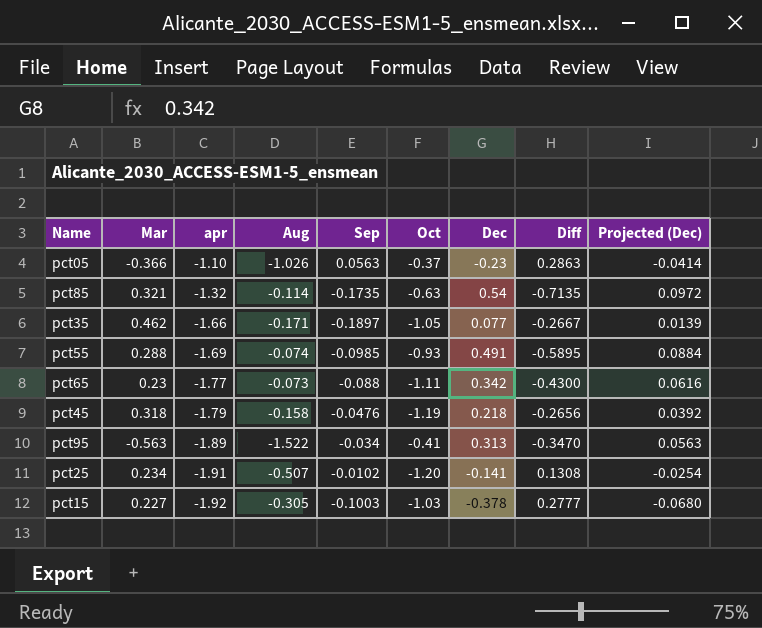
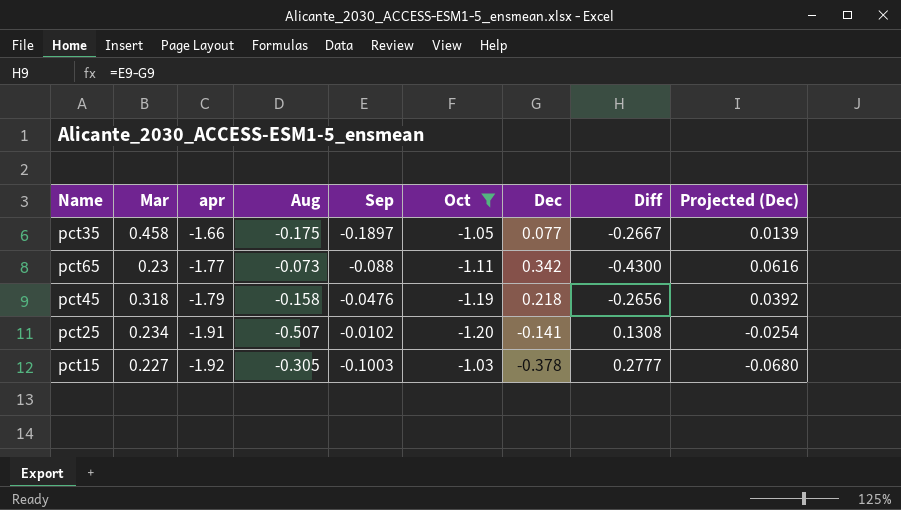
filter: none -> Oct <= -1.03
pct35 | Mar: 0.462 -> 0.458
pct35 | Aug: -0.171 -> -0.175

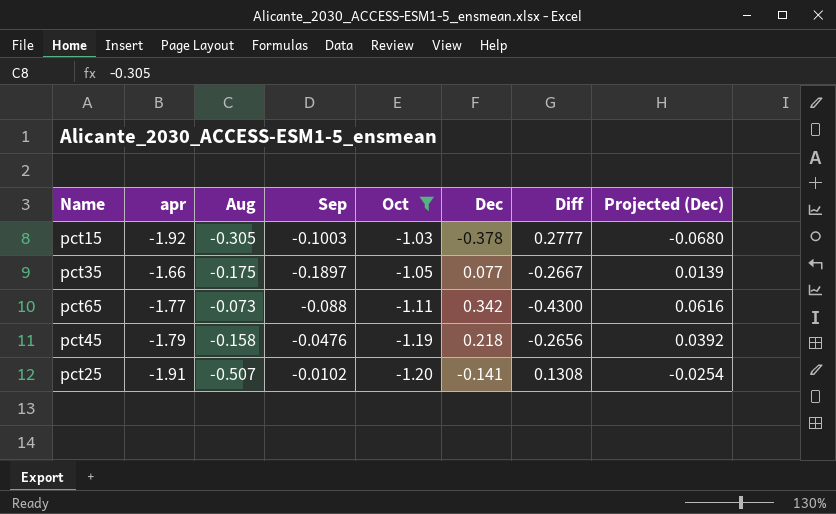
row order: apr descending -> Oct descending
column Mar | position: 2 -> none

